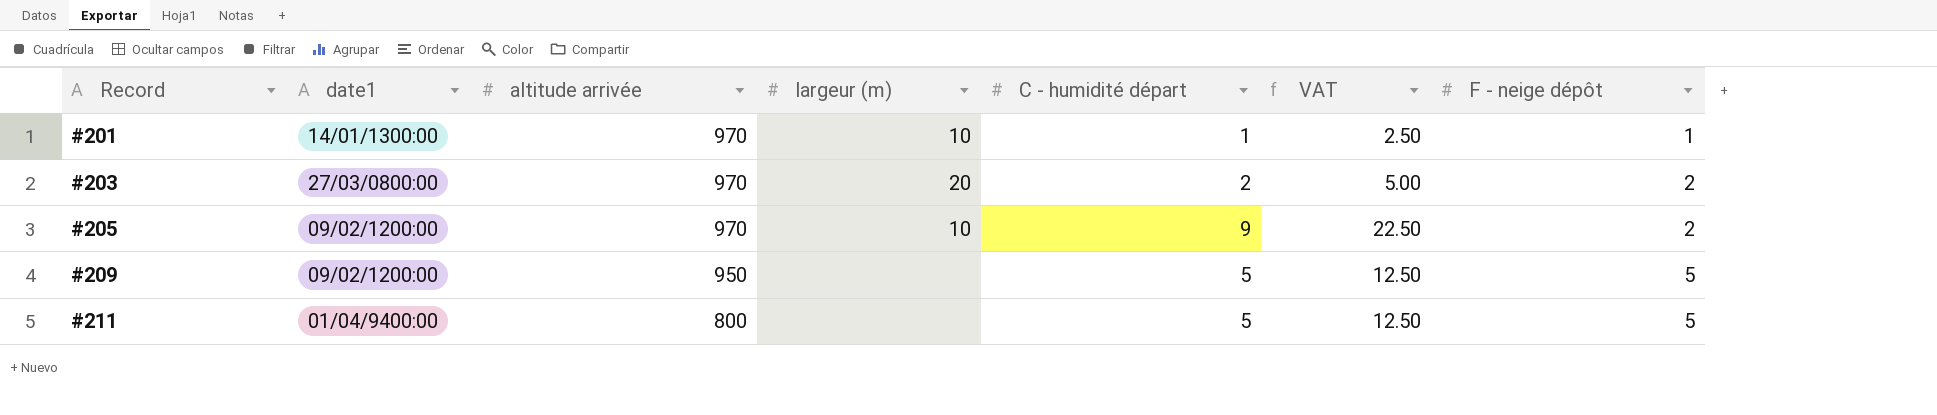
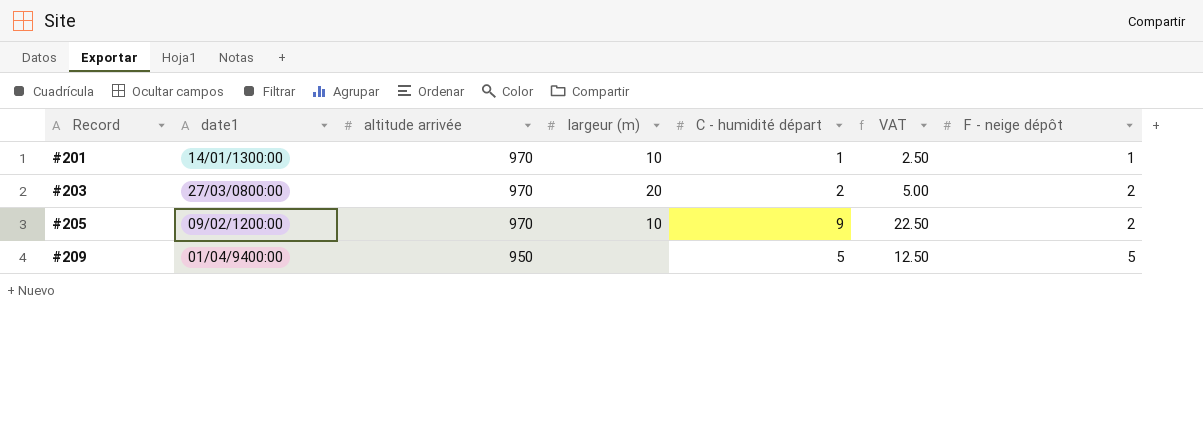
row #211: 01/04/9400:00 | 800 | none | 5 | 12.50 | 5 -> none
#209 | date1: 09/02/1200:00 -> 01/04/9400:00

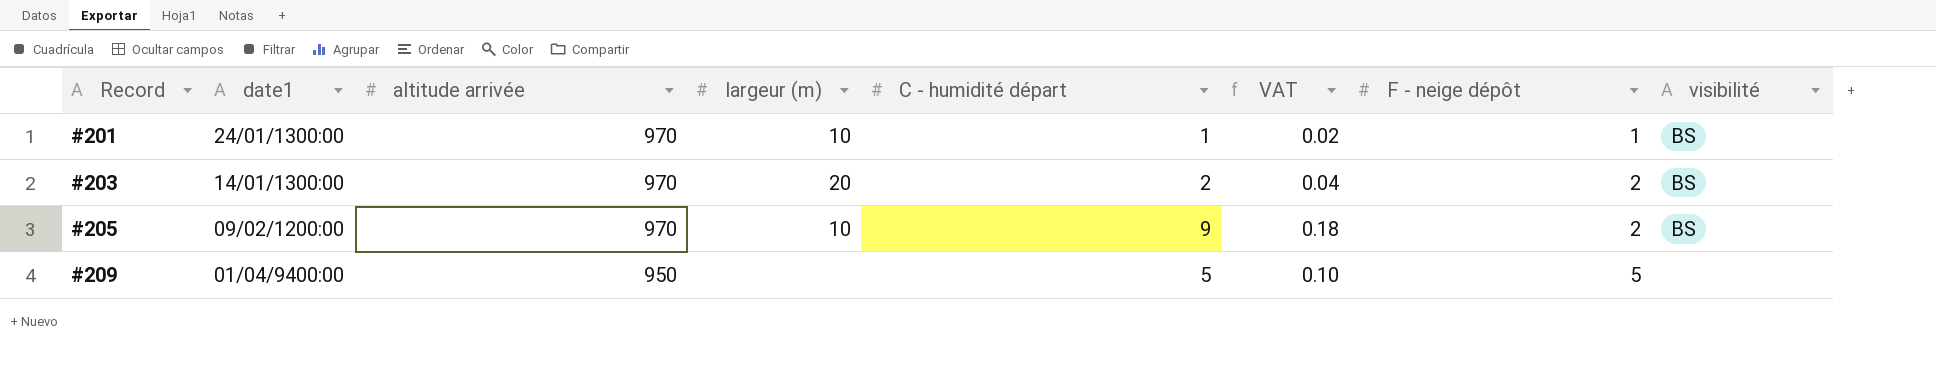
column VAT | formula: [C - humidité départ] * 2.5 -> [C - humidité départ] * 0.02
column visibilité | position: none -> 8
#201 | date1: 14/01/1300:00 -> 24/01/1300:00
#203 | date1: 27/03/0800:00 -> 14/01/1300:00

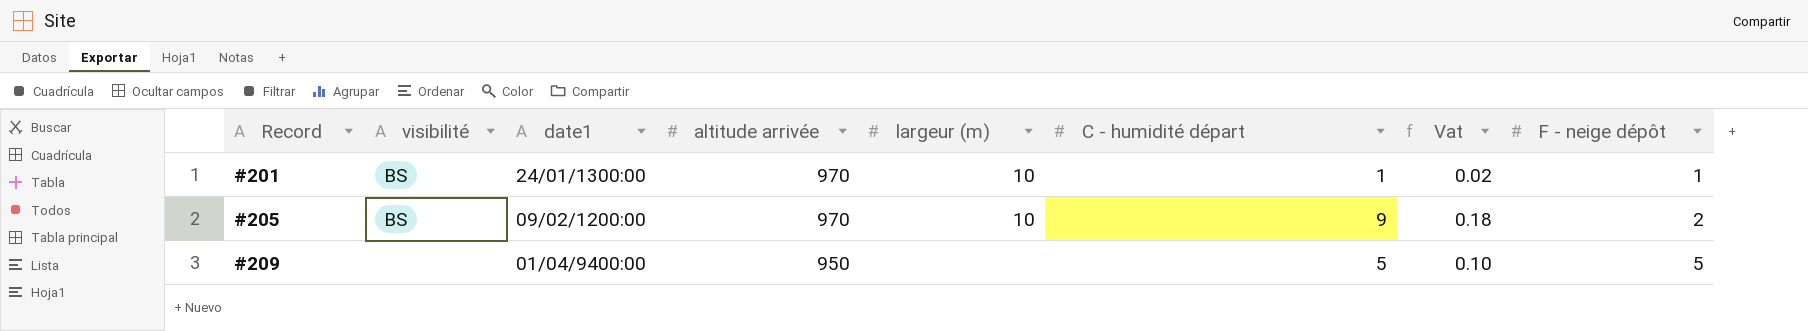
column visibilité | position: 8 -> 2
column name: VAT -> Vat
row #203: 14/01/1300:00 | 970 | 20 | 2 | 0.04 | 2 | BS -> none

